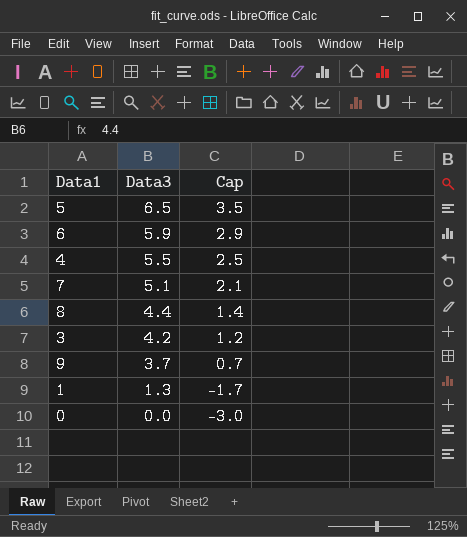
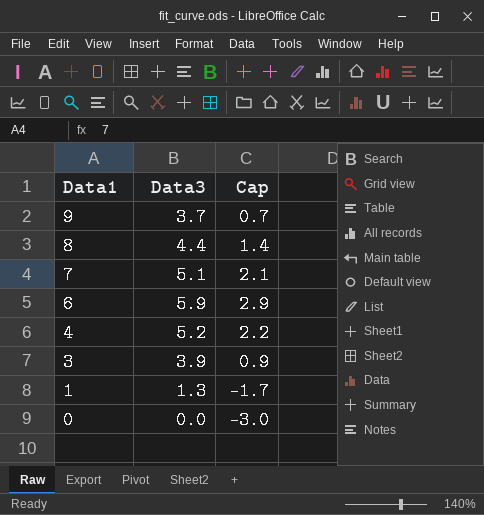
row order: Data3 descending -> Data1 descending
row 5: 6.5 | 3.5 -> none
4 | Data3: 5.5 -> 5.2
4 | Cap: 2.5 -> 2.2
3 | Data3: 4.2 -> 3.9
3 | Cap: 1.2 -> 0.9

